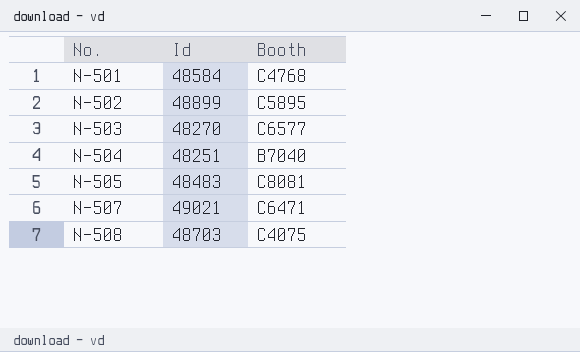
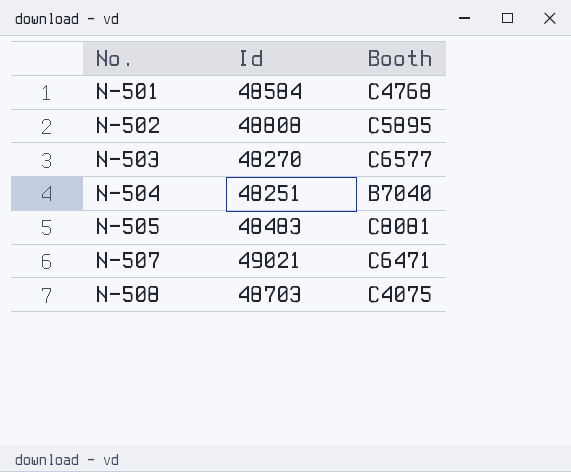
N-502 | Id: 48899 -> 48808

